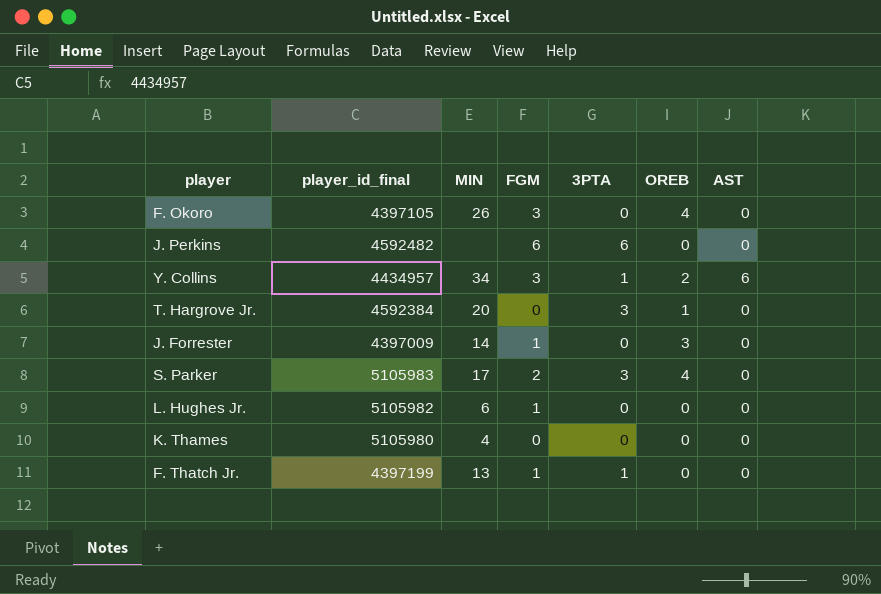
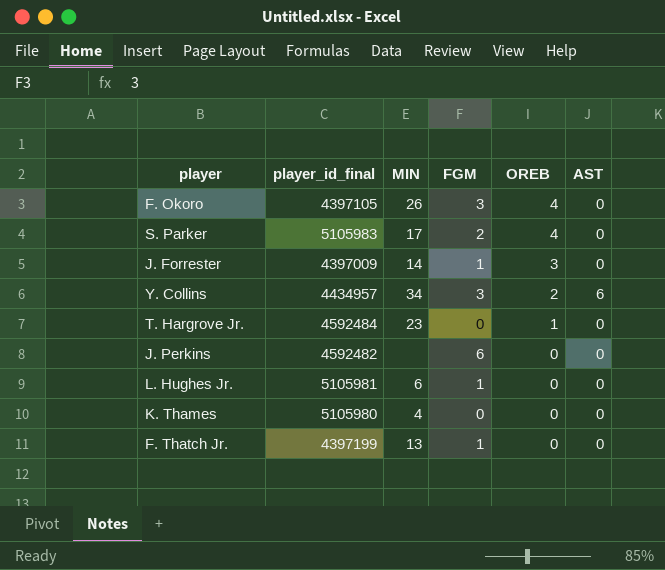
row order: none -> OREB descending
column 3PTA | position: 5 -> none
T. Hargrove Jr. | player_id_final: 4592384 -> 4592484
T. Hargrove Jr. | MIN: 20 -> 23
L. Hughes Jr. | player_id_final: 5105982 -> 5105981

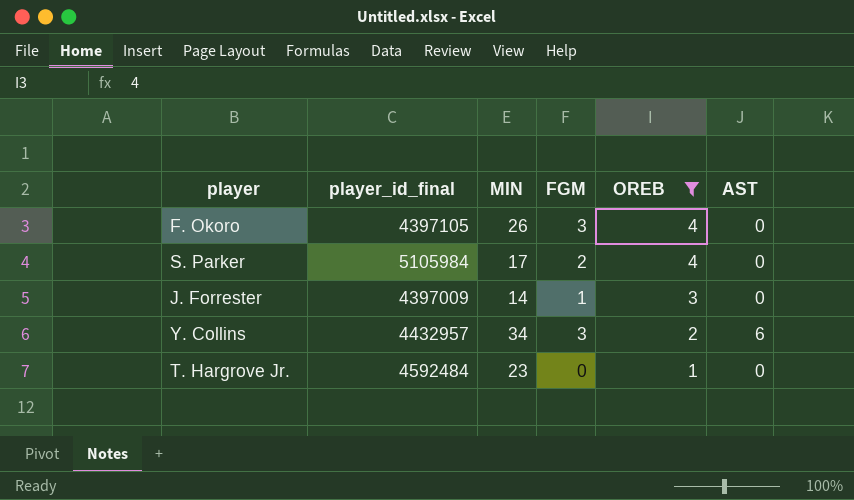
filter: none -> OREB != 0
S. Parker | player_id_final: 5105983 -> 5105984
Y. Collins | player_id_final: 4434957 -> 4432957

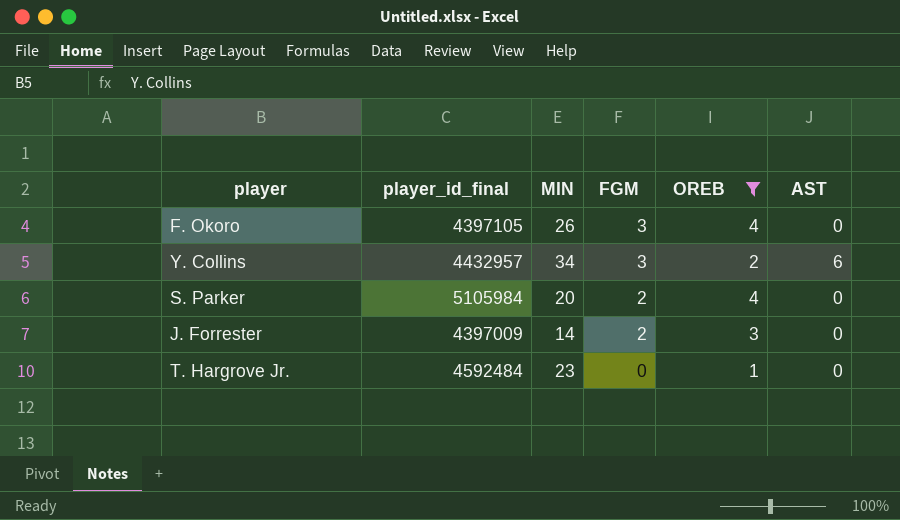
row order: OREB descending -> FGM descending
S. Parker | MIN: 17 -> 20
J. Forrester | FGM: 1 -> 2

